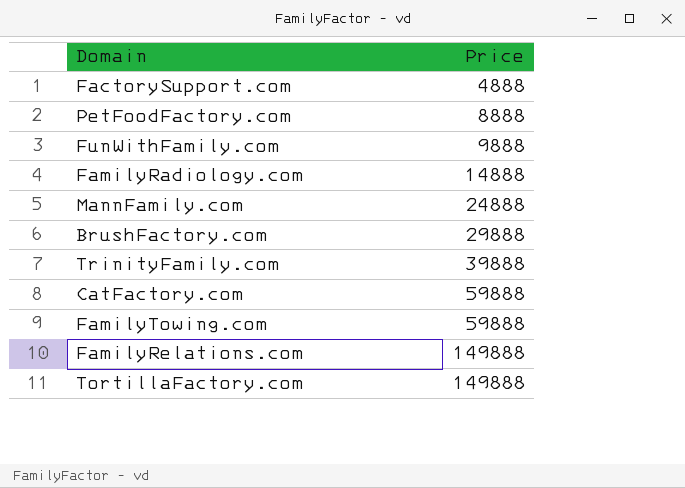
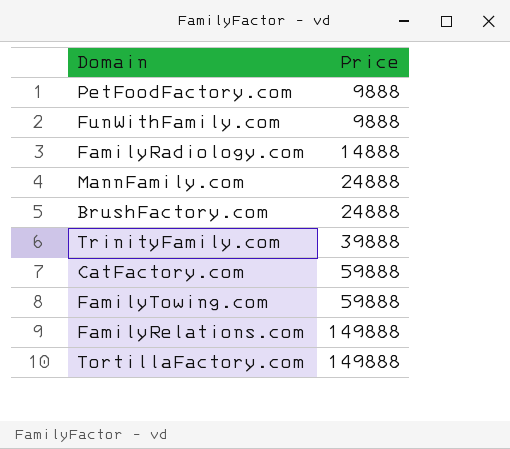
row FactorySupport.com: 4888 -> none
PetFoodFactory.com | Price: 8888 -> 9888
BrushFactory.com | Price: 29888 -> 24888

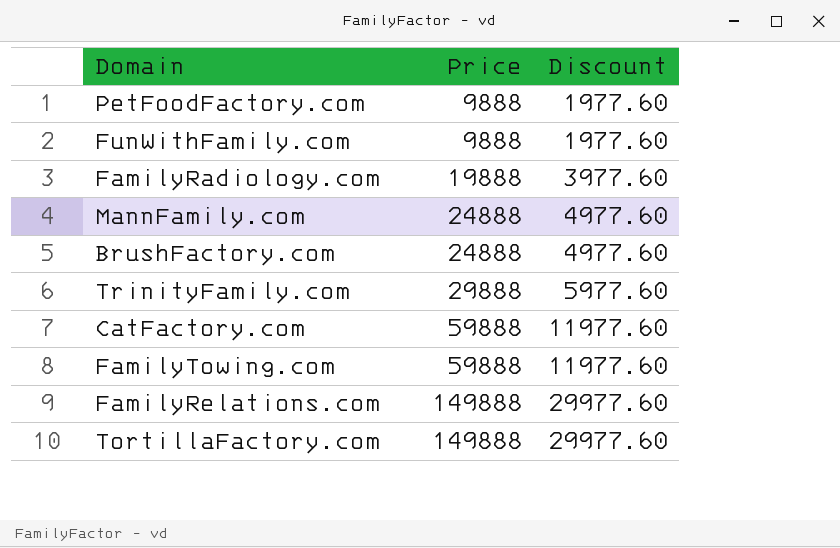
column Discount | formula: none -> [Price] * 0.2
FamilyRadiology.com | Price: 14888 -> 19888
TrinityFamily.com | Price: 39888 -> 29888

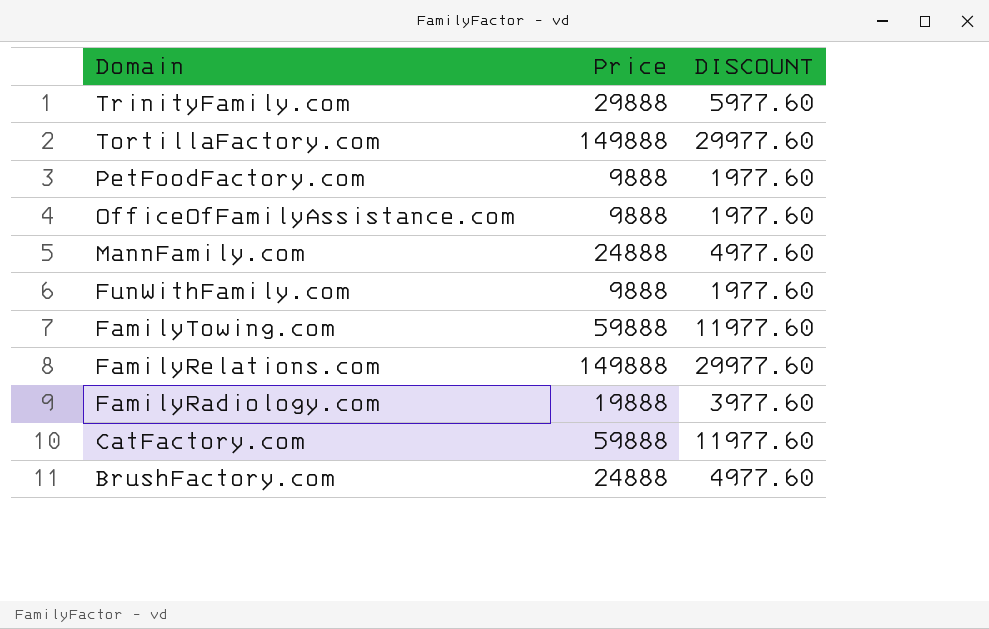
row order: Price ascending -> Domain descending
column name: Discount -> DISCOUNT
row OfficeOfFamilyAssistance.com: none -> 9888 | 1977.60

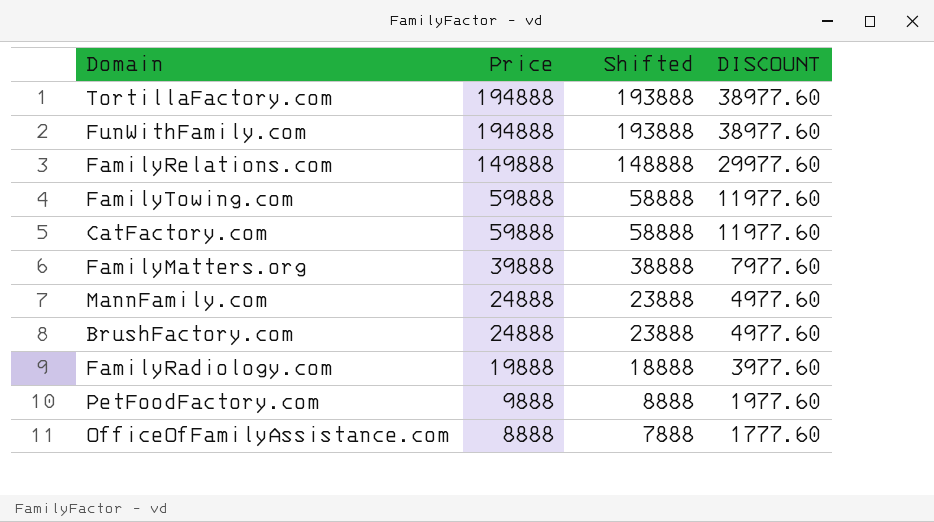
row order: Domain descending -> Price descending
column Shifted | formula: none -> [Price] - 1000
row TrinityFamily.com: 29888 | 5977.60 -> none
TortillaFactory.com | Price: 149888 -> 194888
TortillaFactory.com | DISCOUNT: 29977.60 -> 38977.60
FunWithFamily.com | Price: 9888 -> 194888
FunWithFamily.com | DISCOUNT: 1977.60 -> 38977.60
row FamilyMatters.org: none -> 39888 | 38888 | 7977.60
OfficeOfFamilyAssistance.com | Price: 9888 -> 8888
OfficeOfFamilyAssistance.com | DISCOUNT: 1977.60 -> 1777.60

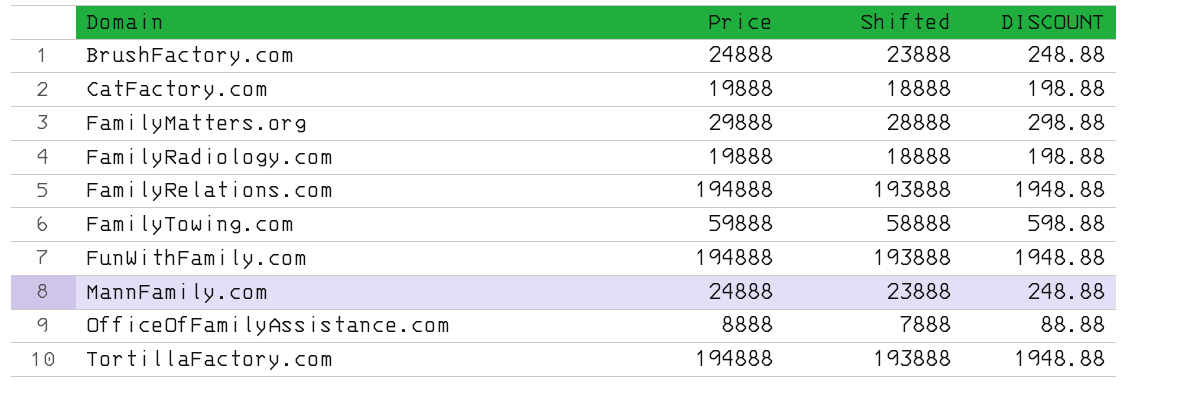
row order: Price descending -> Domain ascending
column DISCOUNT | formula: [Price] * 0.2 -> [Price] * 0.01
row PetFoodFactory.com: 9888 | 8888 | 1977.60 -> none
CatFactory.com | Price: 59888 -> 19888
CatFactory.com | Shifted: 58888 -> 18888
FamilyMatters.org | Price: 39888 -> 29888
FamilyMatters.org | Shifted: 38888 -> 28888
FamilyRelations.com | Price: 149888 -> 194888
FamilyRelations.com | Shifted: 148888 -> 193888

